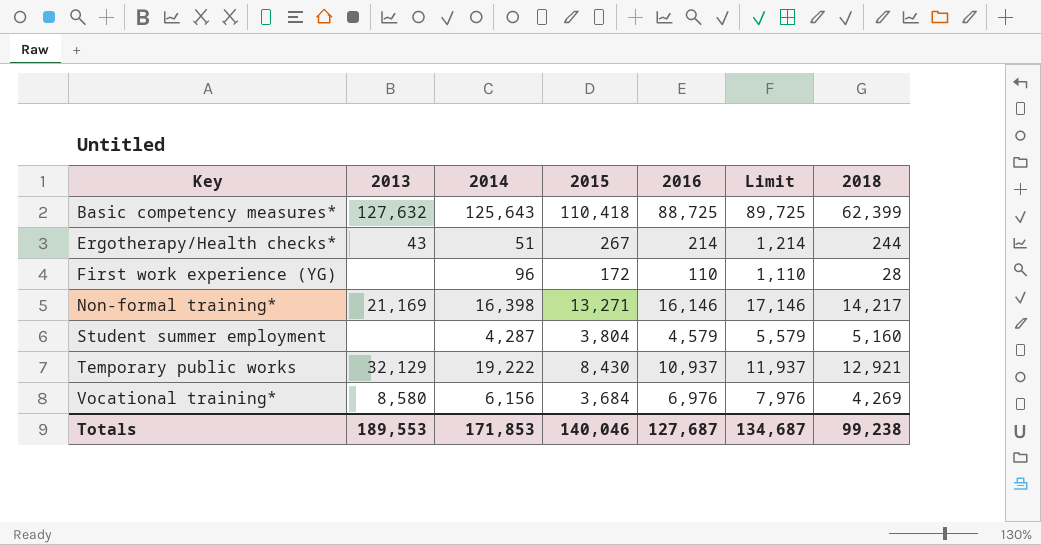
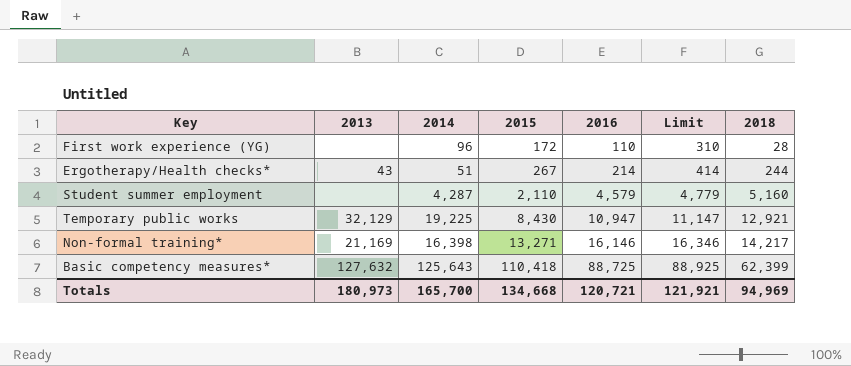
row order: Key ascending -> 2015 ascending
column Limit | formula: [2016] + 1000 -> [2016] + 200
row Vocational training*: 8,580 | 6,156 | 3,684 | 6,976 | 7,976 | 4,269 -> none
Student summer employment | 2015: 3,804 -> 2,110
Temporary public works | 2014: 19,222 -> 19,225
Temporary public works | 2016: 10,937 -> 10,947
Totals | 2013: 189,553 -> 180,973
Totals | 2014: 171,853 -> 165,700
Totals | 2015: 140,046 -> 134,668
Totals | 2016: 127,687 -> 120,721
Totals | Limit: 134,687 -> 121,921
Totals | 2018: 99,238 -> 94,969

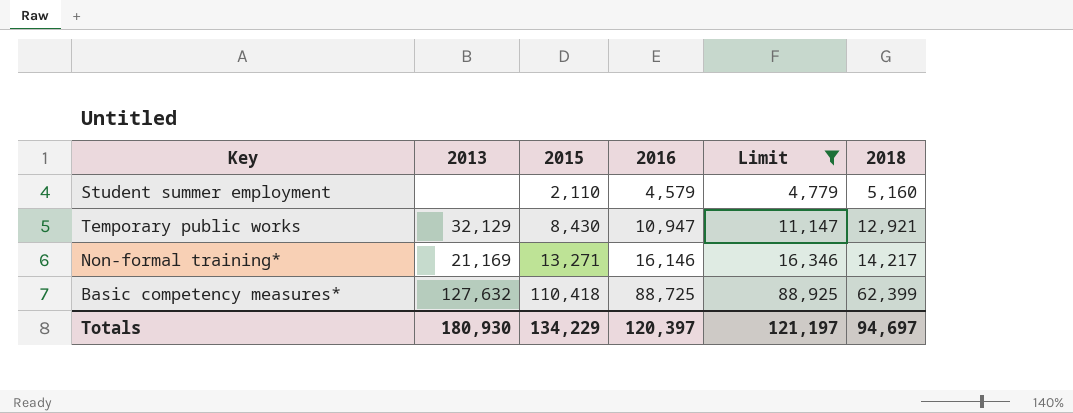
filter: none -> Limit >= 4,779
column 2014 | position: 3 -> none
Totals | 2013: 180,973 -> 180,930
Totals | 2015: 134,668 -> 134,229
Totals | 2016: 120,721 -> 120,397
Totals | Limit: 121,921 -> 121,197
Totals | 2018: 94,969 -> 94,697

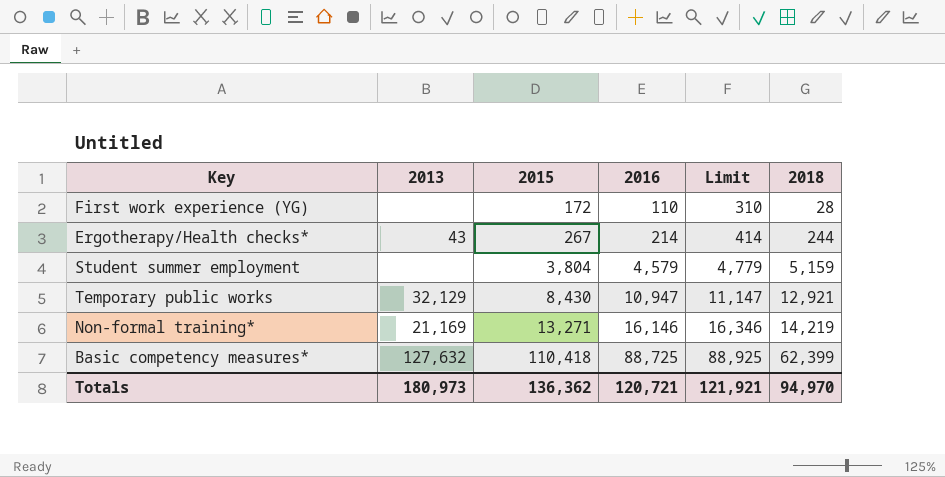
filter: Limit >= 4,779 -> none
Student summer employment | 2015: 2,110 -> 3,804
Student summer employment | 2018: 5,160 -> 5,159
Non-formal training* | 2018: 14,217 -> 14,219
Totals | 2013: 180,930 -> 180,973
Totals | 2015: 134,229 -> 136,362
Totals | 2016: 120,397 -> 120,721
Totals | Limit: 121,197 -> 121,921
Totals | 2018: 94,697 -> 94,970

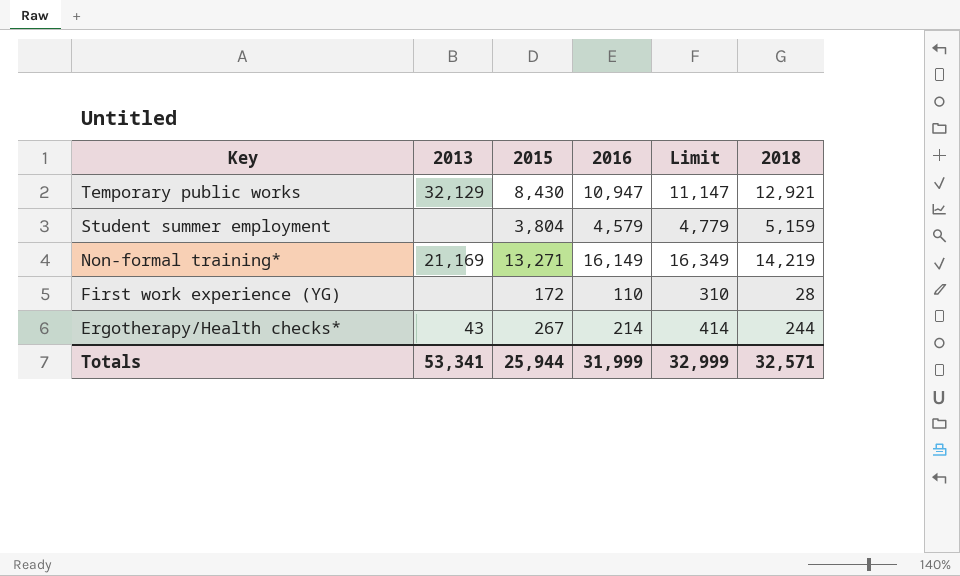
row order: 2015 ascending -> Key descending
row Basic competency measures*: 127,632 | 110,418 | 88,725 | 88,925 | 62,399 -> none
Non-formal training* | 2016: 16,146 -> 16,149
Non-formal training* | Limit: 16,346 -> 16,349
Totals | 2013: 180,973 -> 53,341
Totals | 2015: 136,362 -> 25,944
Totals | 2016: 120,721 -> 31,999
Totals | Limit: 121,921 -> 32,999
Totals | 2018: 94,970 -> 32,571

